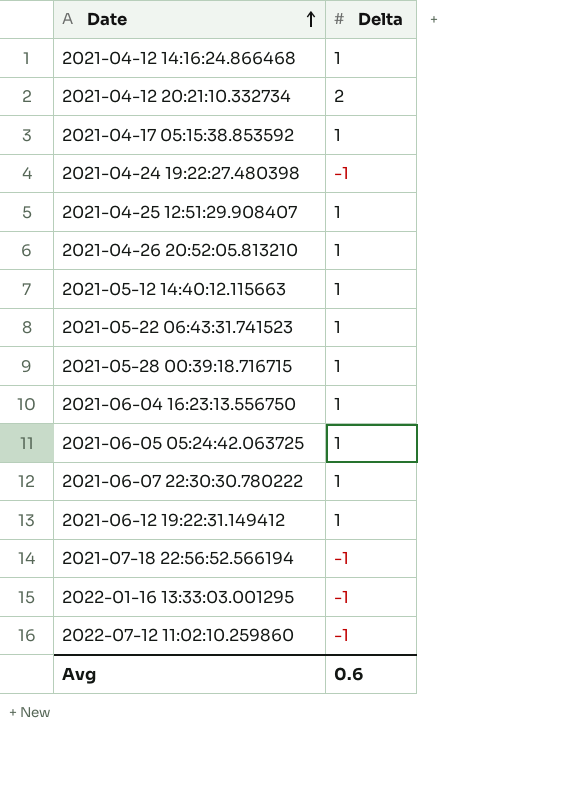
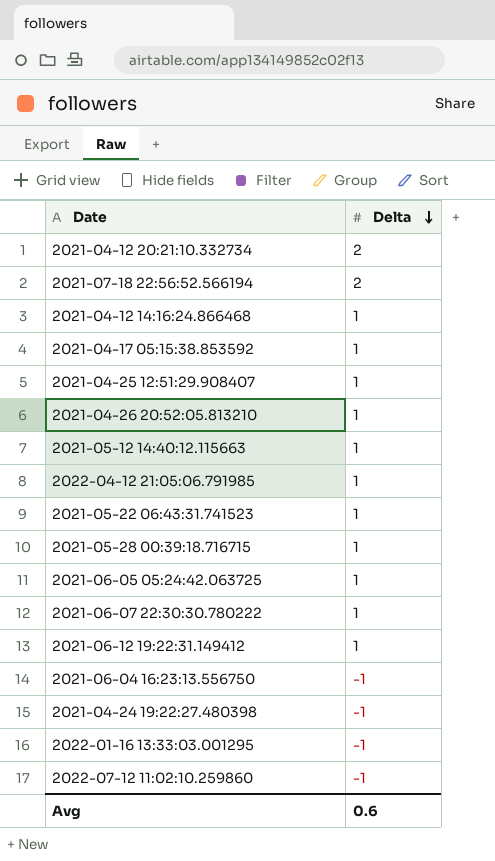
row order: Date ascending -> Delta descending
2021-07-18 22:56:52.566194 | Delta: -1 -> 2
row 2022-04-12 21:05:06.791985: none -> 1
2021-06-04 16:23:13.556750 | Delta: 1 -> -1

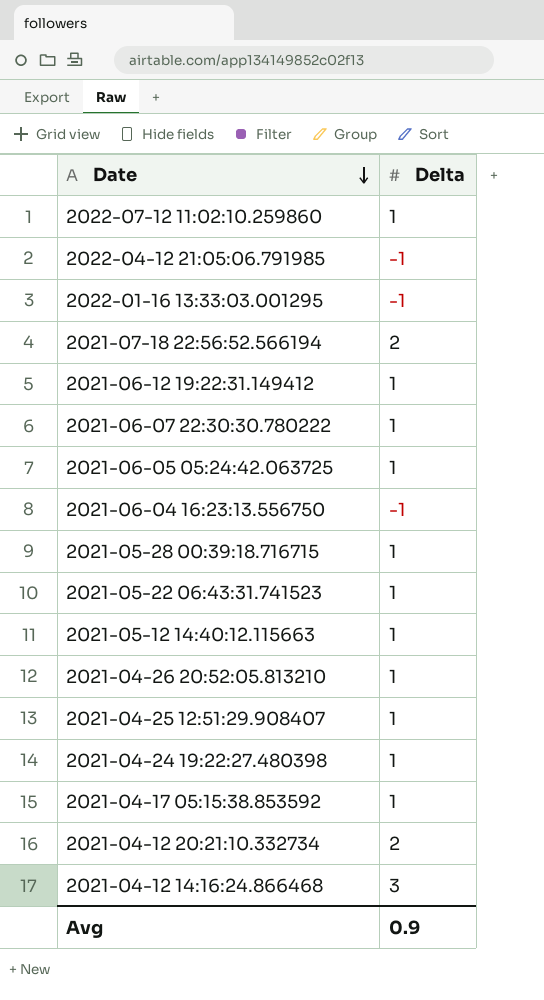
row order: Delta descending -> Date descending
2022-07-12 11:02:10.259860 | Delta: -1 -> 1
2022-04-12 21:05:06.791985 | Delta: 1 -> -1
2021-04-24 19:22:27.480398 | Delta: -1 -> 1
2021-04-12 14:16:24.866468 | Delta: 1 -> 3
Avg | Delta: 0.6 -> 0.9

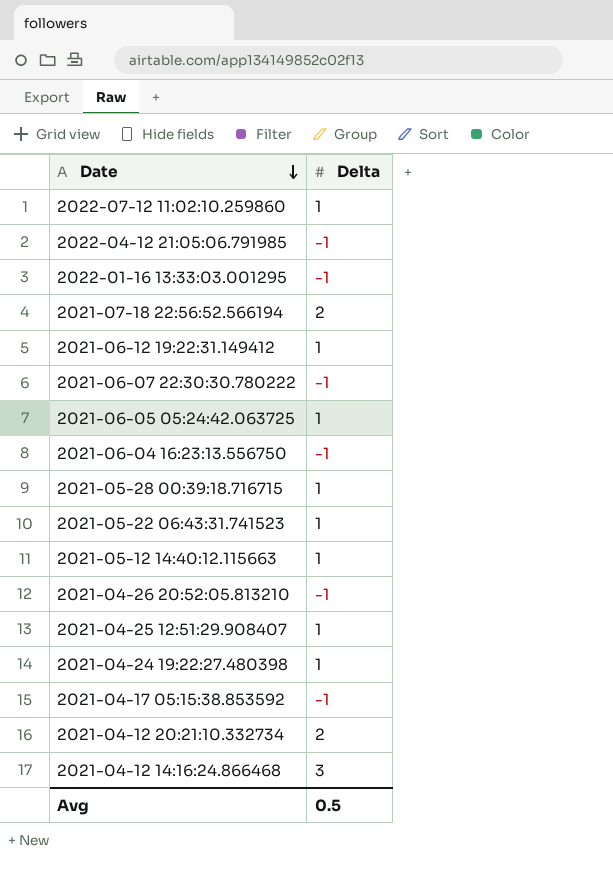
2021-06-07 22:30:30.780222 | Delta: 1 -> -1
2021-04-26 20:52:05.813210 | Delta: 1 -> -1
2021-04-17 05:15:38.853592 | Delta: 1 -> -1
Avg | Delta: 0.9 -> 0.5

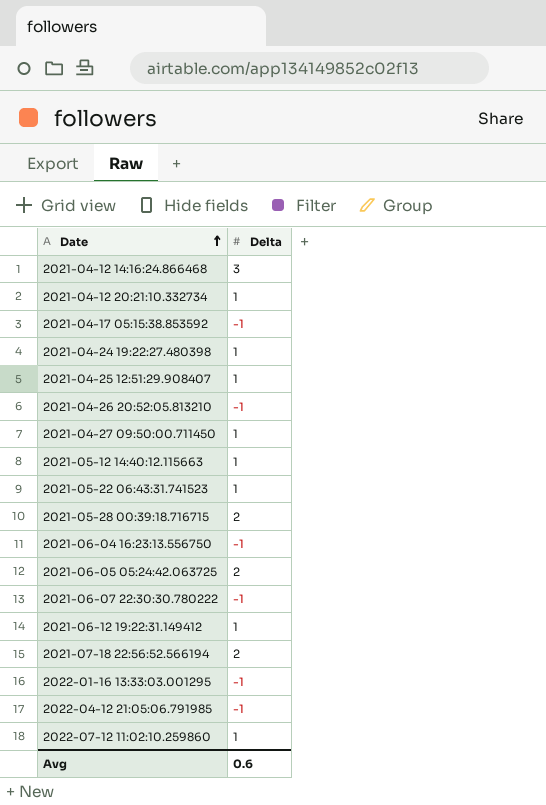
row order: Date descending -> Date ascending
2021-04-12 20:21:10.332734 | Delta: 2 -> 1
row 2021-04-27 09:50:00.711450: none -> 1
2021-05-28 00:39:18.716715 | Delta: 1 -> 2
2021-06-05 05:24:42.063725 | Delta: 1 -> 2
Avg | Delta: 0.5 -> 0.6

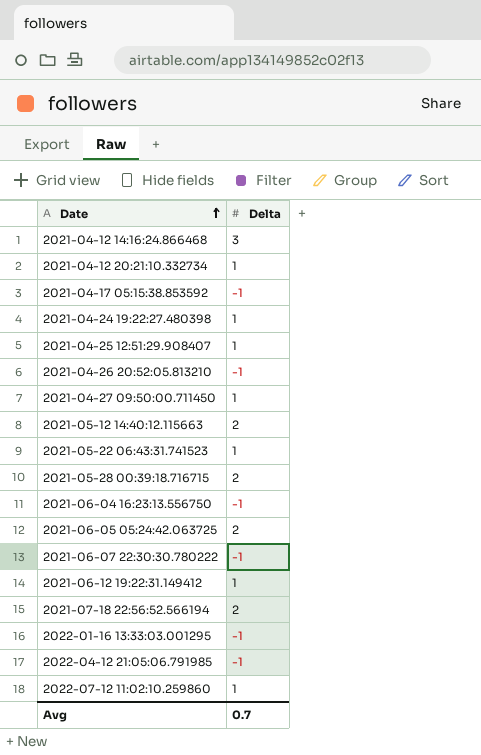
2021-05-12 14:40:12.115663 | Delta: 1 -> 2
Avg | Delta: 0.6 -> 0.7

